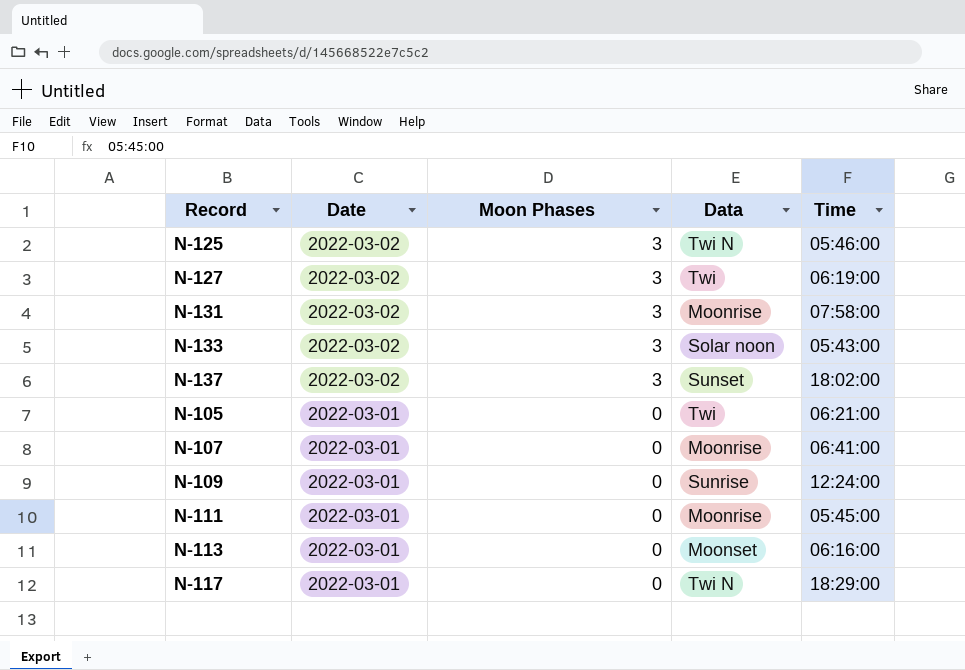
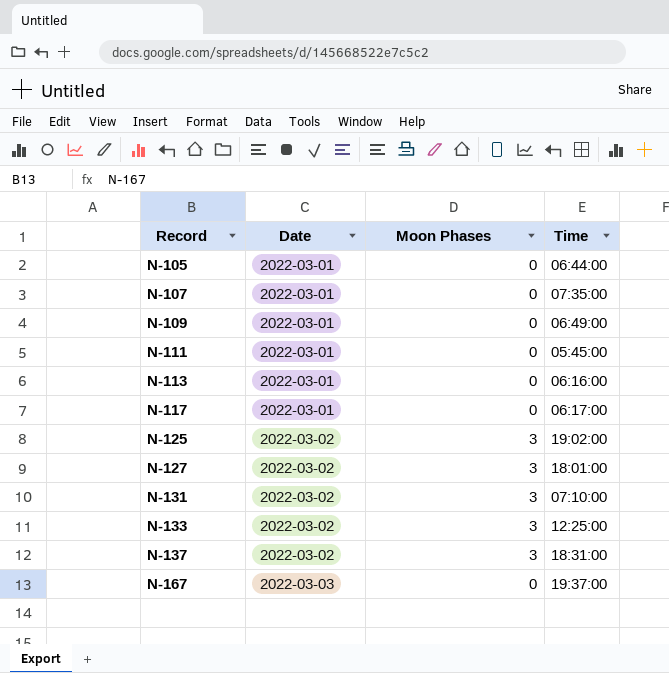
row order: Date descending -> Record ascending
column Data | position: 4 -> none
N-105 | Time: 06:21:00 -> 06:44:00
N-107 | Time: 06:41:00 -> 07:35:00
N-109 | Time: 12:24:00 -> 06:49:00
N-117 | Time: 18:29:00 -> 06:17:00
N-125 | Time: 05:46:00 -> 19:02:00
N-127 | Time: 06:19:00 -> 18:01:00
N-131 | Time: 07:58:00 -> 07:10:00
N-133 | Time: 05:43:00 -> 12:25:00
N-137 | Time: 18:02:00 -> 18:31:00
row N-167: none -> 2022-03-03 | 0 | 19:37:00

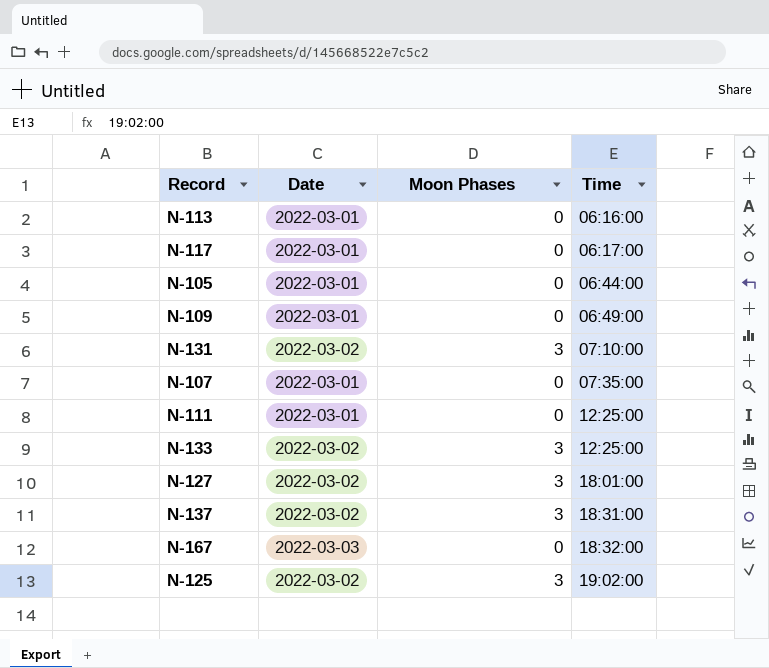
row order: Record ascending -> Time ascending
N-111 | Time: 05:45:00 -> 12:25:00
N-167 | Time: 19:37:00 -> 18:32:00

